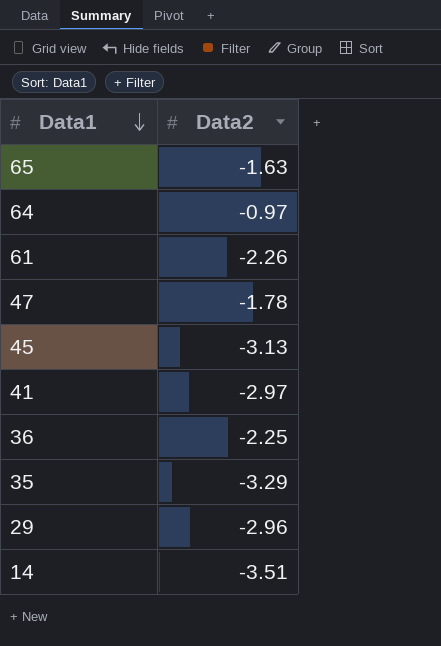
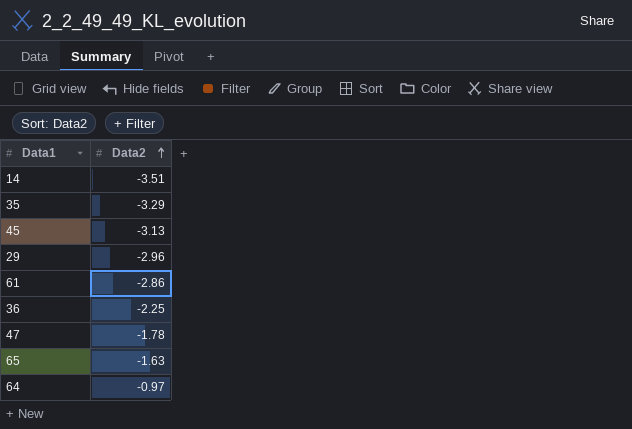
row order: Data1 descending -> Data2 ascending
row 41: -2.97 -> none
61 | Data2: -2.26 -> -2.86

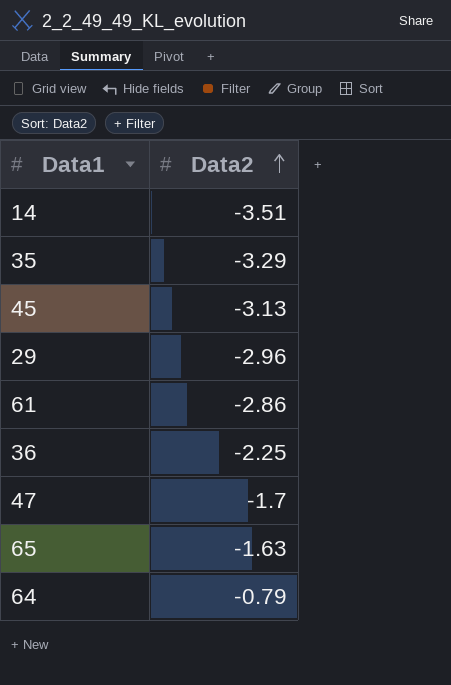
47 | Data2: -1.78 -> -1.7
64 | Data2: -0.97 -> -0.79

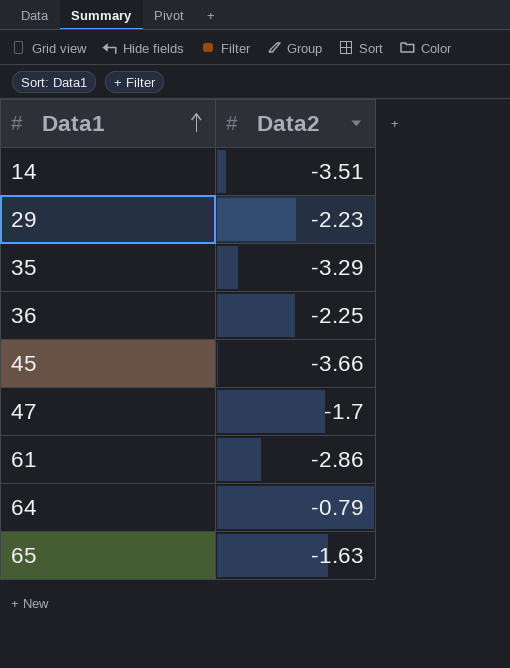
row order: Data2 ascending -> Data1 ascending
29 | Data2: -2.96 -> -2.23
45 | Data2: -3.13 -> -3.66

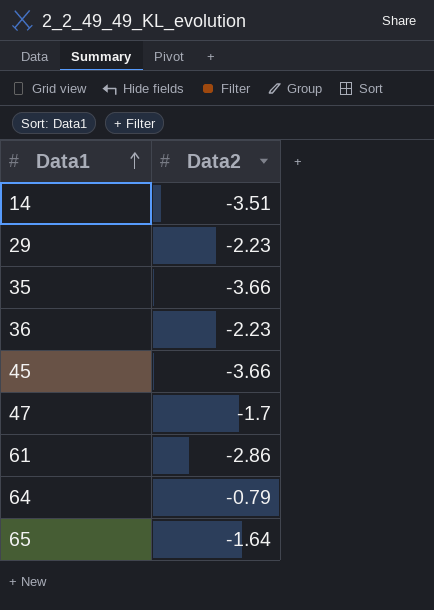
35 | Data2: -3.29 -> -3.66
36 | Data2: -2.25 -> -2.23
65 | Data2: -1.63 -> -1.64

